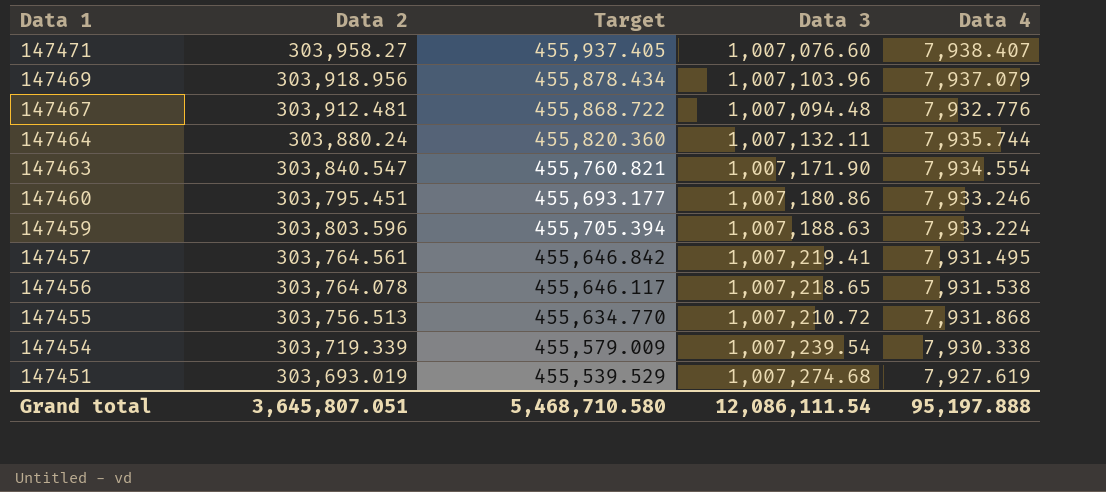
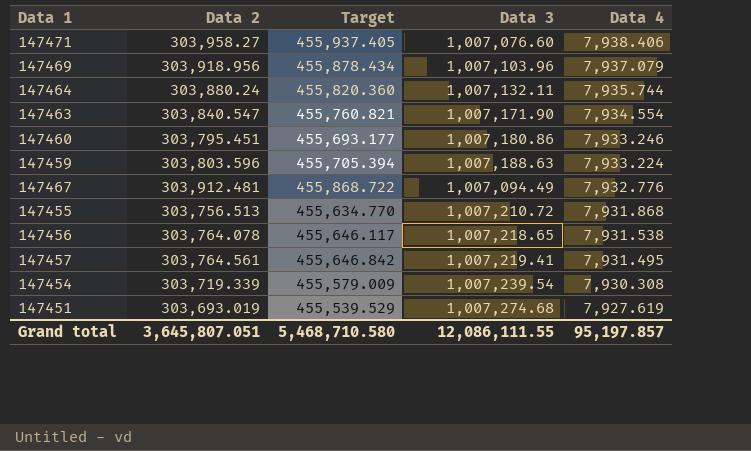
row order: Data 1 descending -> Data 4 descending
147471 | Data 4: 7,938.407 -> 7,938.406
147467 | Data 3: 1,007,094.48 -> 1,007,094.49
147454 | Data 4: 7,930.338 -> 7,930.308
Grand total | Data 3: 12,086,111.54 -> 12,086,111.55
Grand total | Data 4: 95,197.888 -> 95,197.857

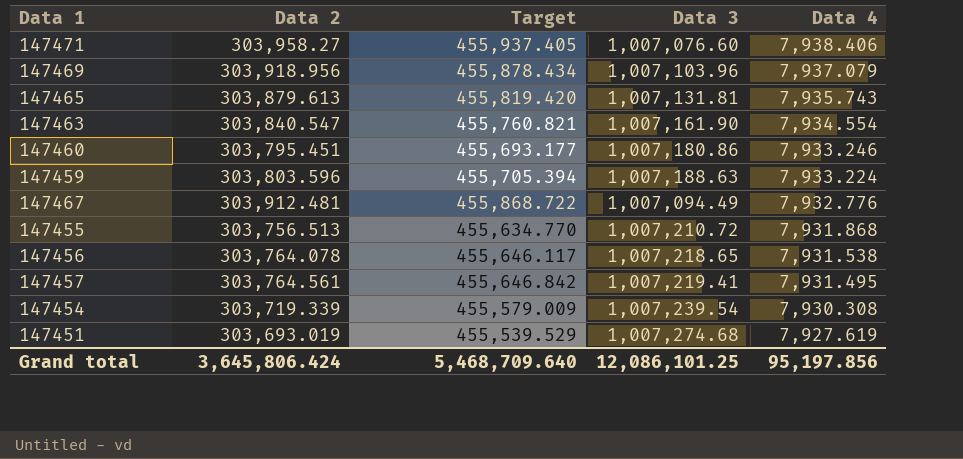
row 147464: 303,880.24 | 455,820.360 | 1,007,132.11 | 7,935.744 -> none
row 147465: none -> 303,879.613 | 455,819.420 | 1,007,131.81 | 7,935.743
147463 | Data 3: 1,007,171.90 -> 1,007,161.90
Grand total | Data 2: 3,645,807.051 -> 3,645,806.424
Grand total | Target: 5,468,710.580 -> 5,468,709.640
Grand total | Data 3: 12,086,111.55 -> 12,086,101.25
Grand total | Data 4: 95,197.857 -> 95,197.856

